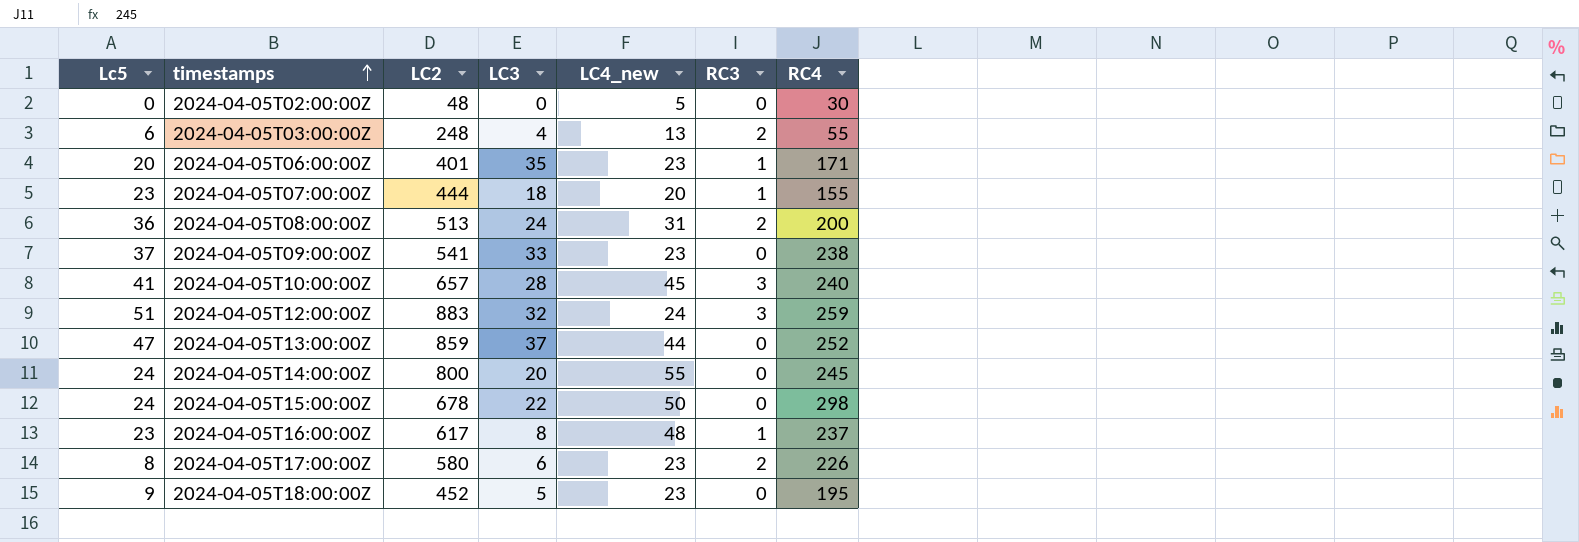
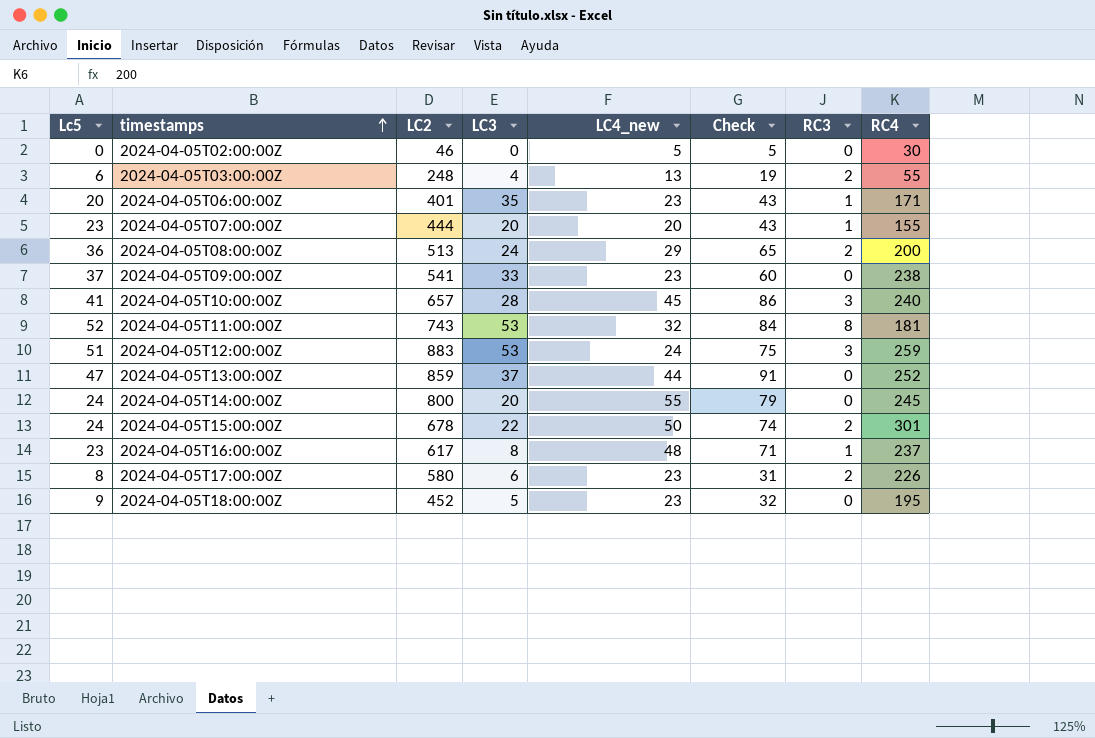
column Check | formula: none -> [Lc5] + [LC4_new]
2024-04-05T02:00:00Z | LC2: 48 -> 46
2024-04-05T07:00:00Z | LC3: 18 -> 20
2024-04-05T08:00:00Z | LC4_new: 31 -> 29
row 2024-04-05T11:00:00Z: none -> 52 | 743 | 53 | 32 | 84 | 8 | 181
2024-04-05T12:00:00Z | LC3: 32 -> 53
2024-04-05T15:00:00Z | RC3: 0 -> 2
2024-04-05T15:00:00Z | RC4: 298 -> 301

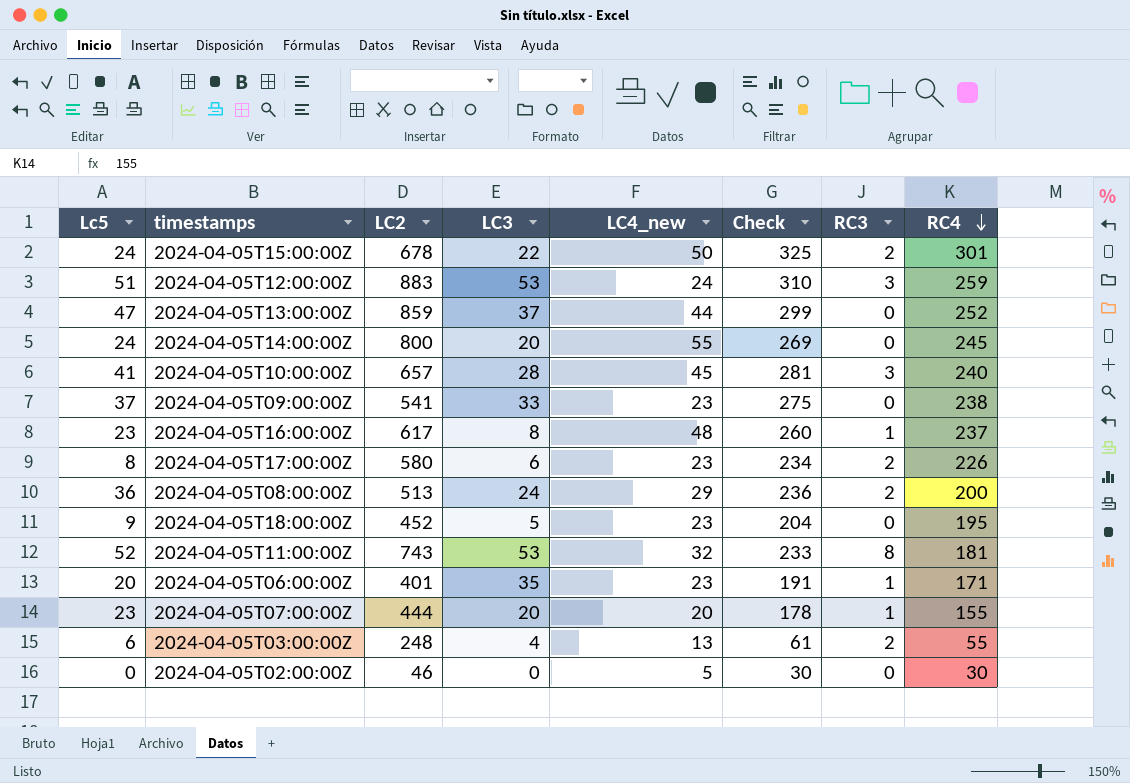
row order: timestamps ascending -> RC4 descending
column Check | formula: [Lc5] + [LC4_new] -> [Lc5] + [RC4]

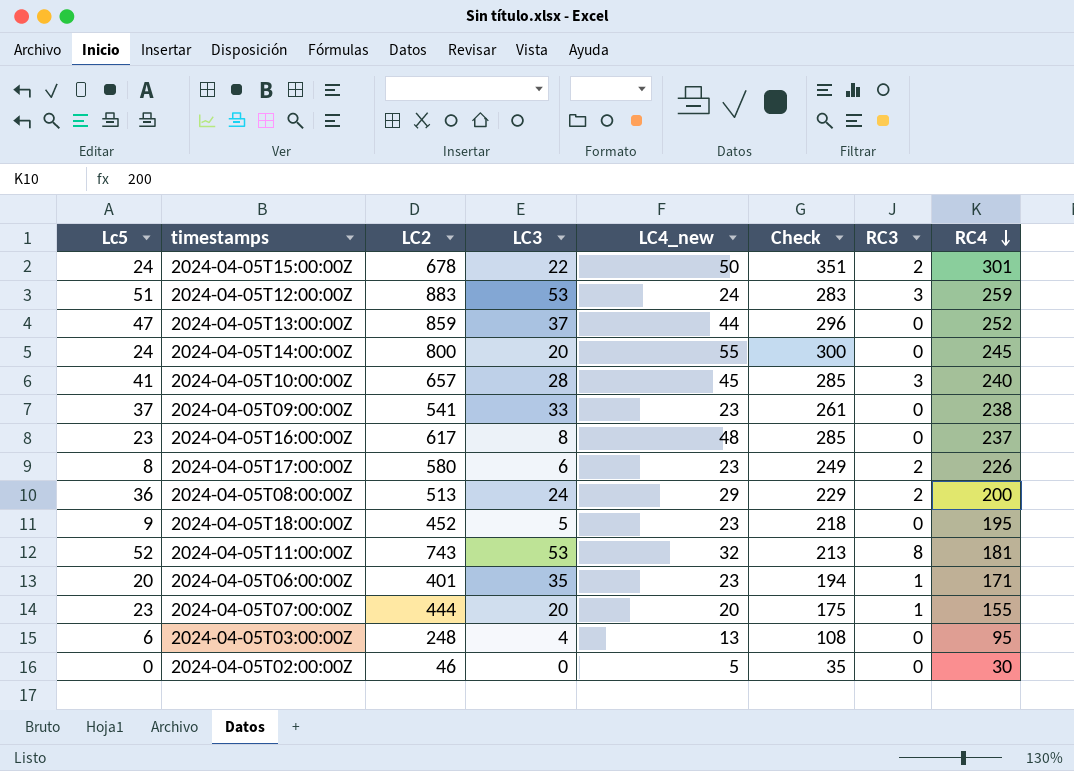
column Check | formula: [Lc5] + [RC4] -> [LC4_new] + [RC4]
2024-04-05T16:00:00Z | RC3: 1 -> 0
2024-04-05T03:00:00Z | RC3: 2 -> 0
2024-04-05T03:00:00Z | RC4: 55 -> 95

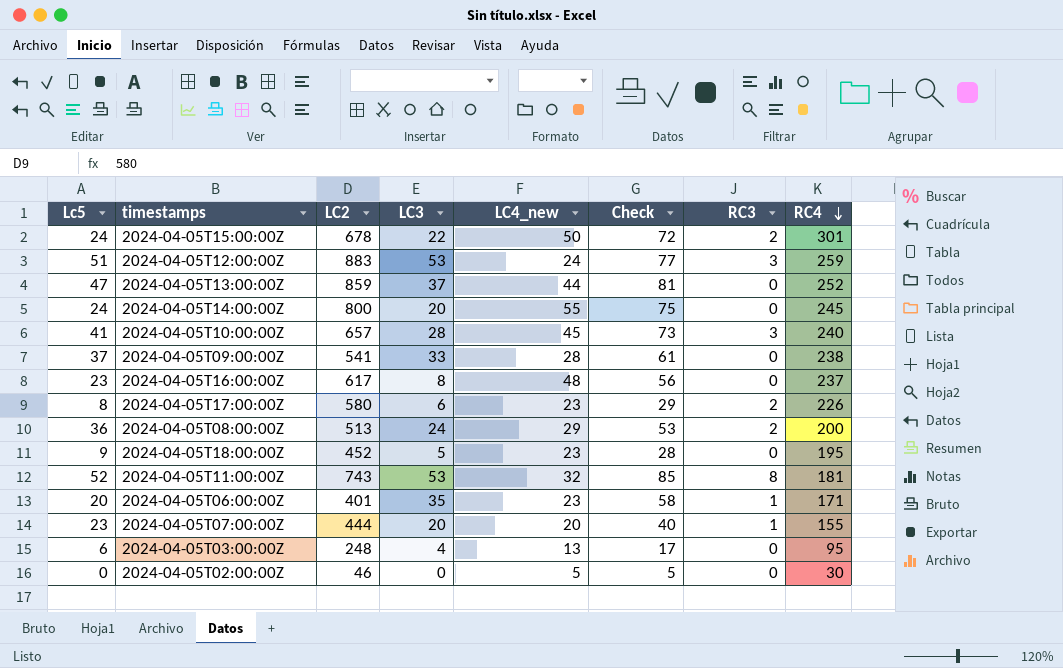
column Check | formula: [LC4_new] + [RC4] -> [LC3] + [LC4_new]
2024-04-05T09:00:00Z | LC4_new: 23 -> 28

